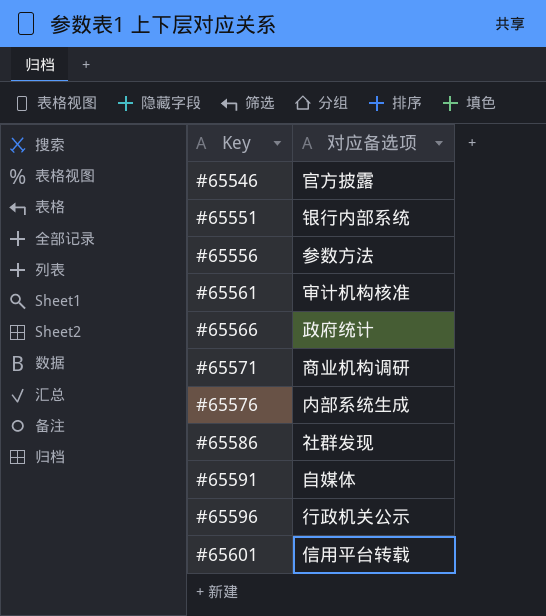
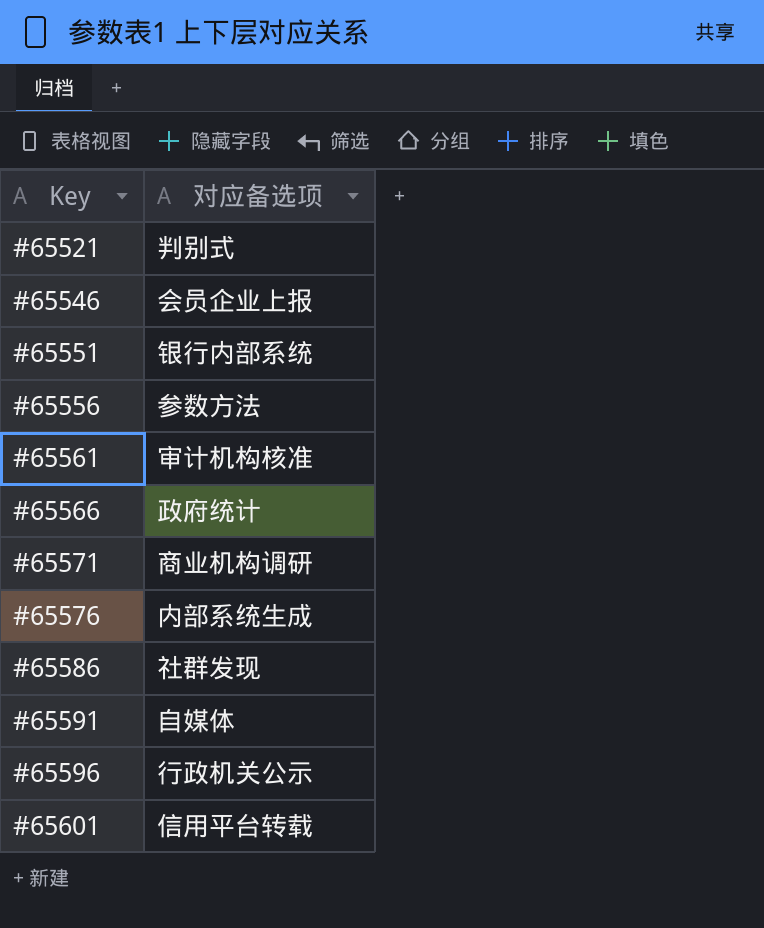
row #65521: none -> 判别式
#65546 | 对应备选项: 官方披露 -> 会员企业上报

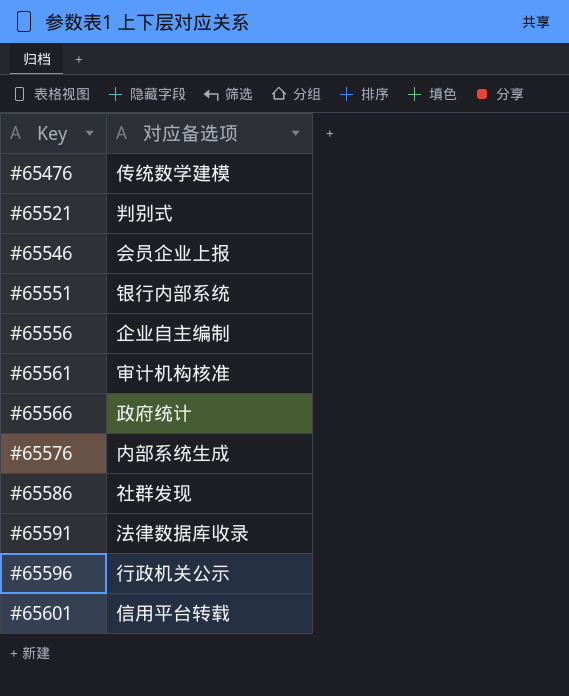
row #65571: 商业机构调研 -> none
row #65476: none -> 传统数学建模
#65556 | 对应备选项: 参数方法 -> 企业自主编制
#65591 | 对应备选项: 自媒体 -> 法律数据库收录

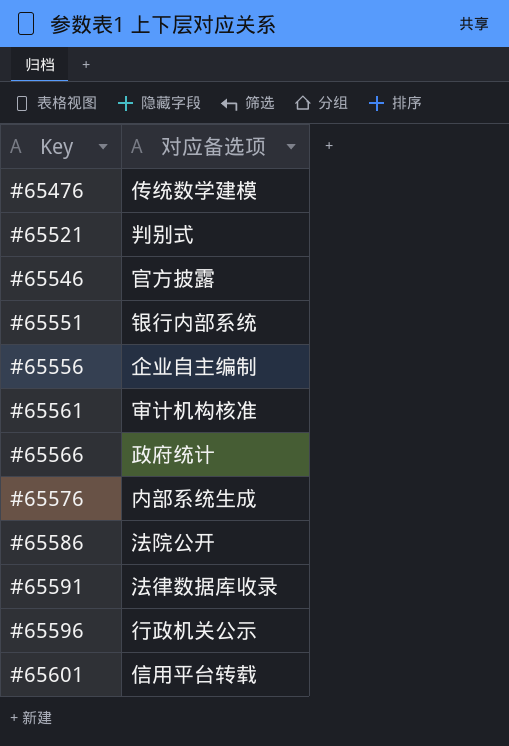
#65546 | 对应备选项: 会员企业上报 -> 官方披露
#65586 | 对应备选项: 社群发现 -> 法院公开

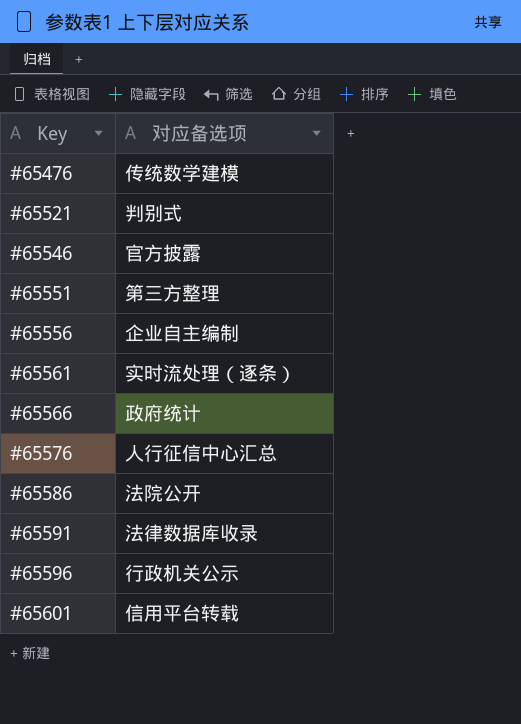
#65551 | 对应备选项: 银行内部系统 -> 第三方整理
#65561 | 对应备选项: 审计机构核准 -> 实时流处理（逐条）
#65576 | 对应备选项: 内部系统生成 -> 人行征信中心汇总

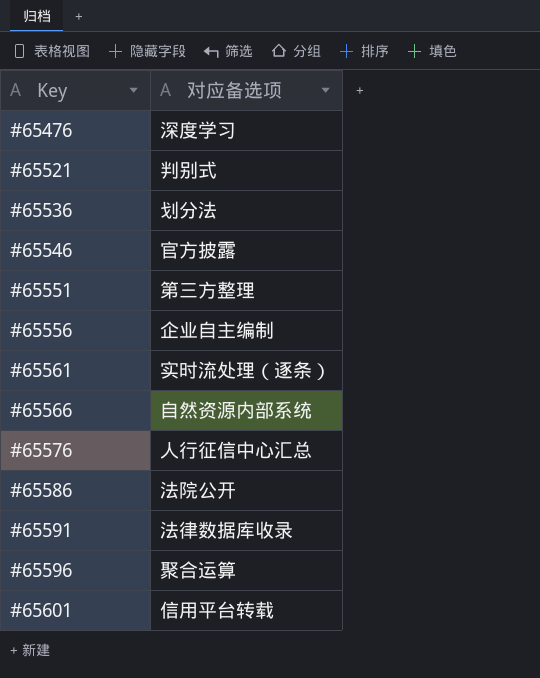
#65476 | 对应备选项: 传统数学建模 -> 深度学习
row #65536: none -> 划分法
#65566 | 对应备选项: 政府统计 -> 自然资源内部系统
#65596 | 对应备选项: 行政机关公示 -> 聚合运算

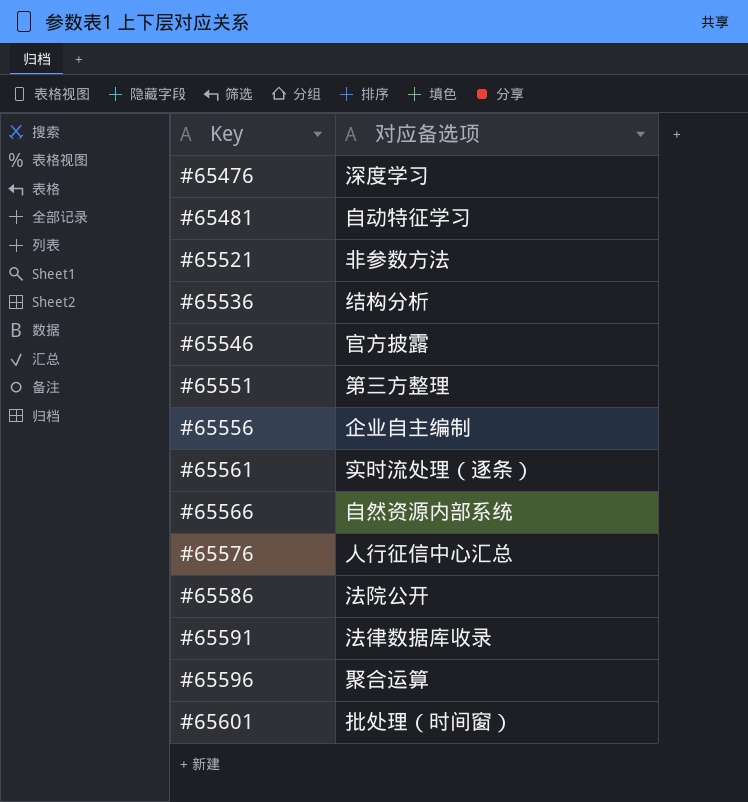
row #65481: none -> 自动特征学习
#65521 | 对应备选项: 判别式 -> 非参数方法
#65536 | 对应备选项: 划分法 -> 结构分析
#65601 | 对应备选项: 信用平台转载 -> 批处理（时间窗）

